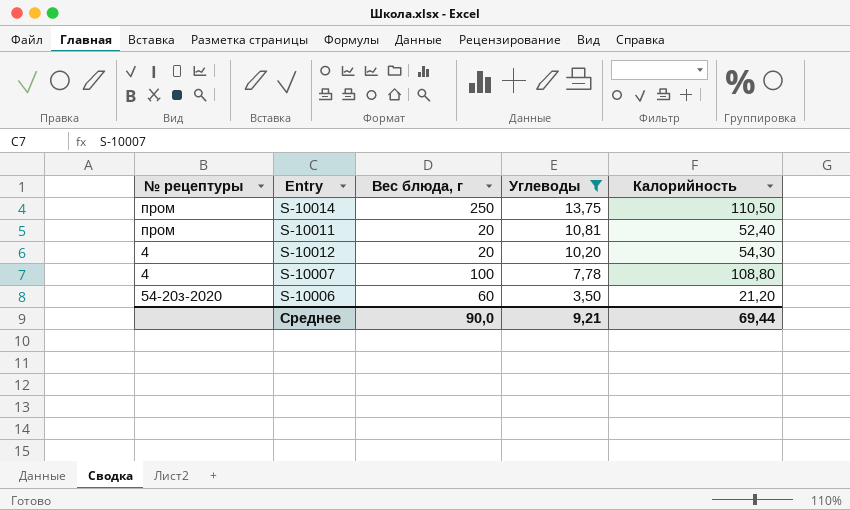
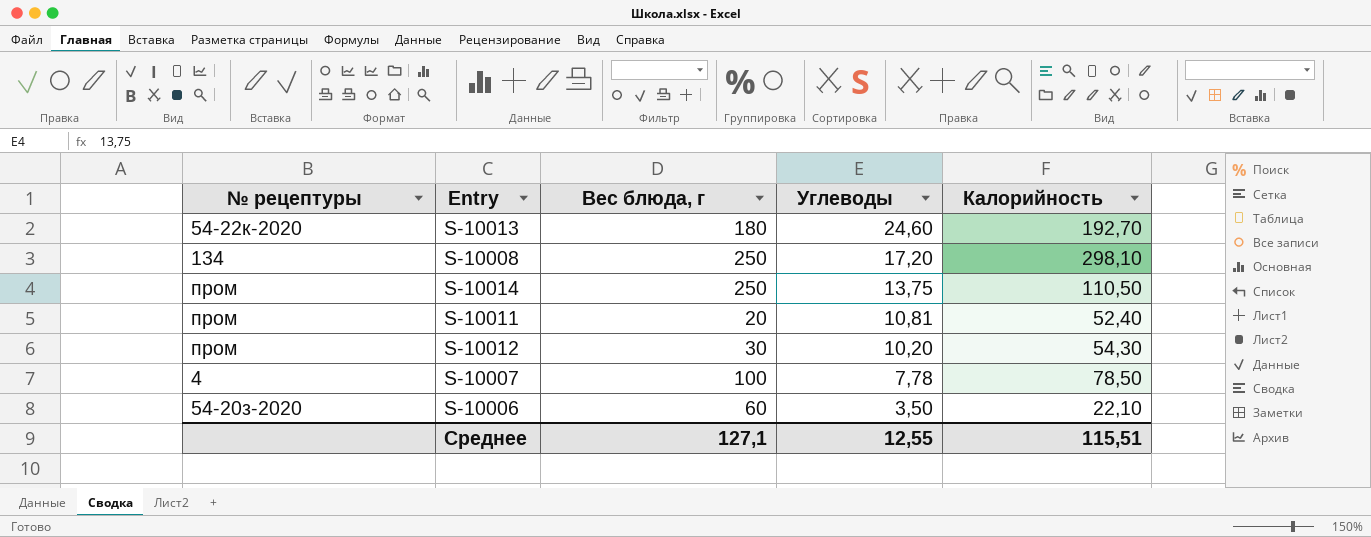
filter: Углеводы <= 13,75 -> none
S-10012 | № рецептуры: 4 -> пром
S-10012 | Вес блюда, г: 20 -> 30
S-10007 | Калорийность: 108,80 -> 78,50
S-10006 | Калорийность: 21,20 -> 22,10
Среднее | Вес блюда, г: 90,0 -> 127,1
Среднее | Углеводы: 9,21 -> 12,55
Среднее | Калорийность: 69,44 -> 115,51

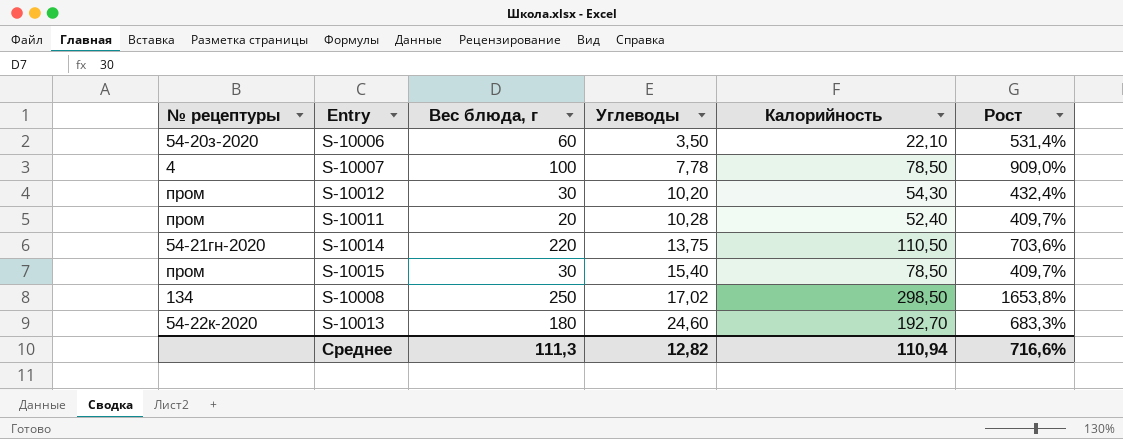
row order: Углеводы descending -> Углеводы ascending
column Рост | formula: none -> ([Калорийность] - [Углеводы]) / [Углеводы]
S-10011 | Углеводы: 10,81 -> 10,28
S-10014 | № рецептуры: пром -> 54-21гн-2020
S-10014 | Вес блюда, г: 250 -> 220
row S-10015: none -> пром | 30 | 15,40 | 78,50 | 409,7%
S-10008 | Углеводы: 17,20 -> 17,02
S-10008 | Калорийность: 298,10 -> 298,50
Среднее | Вес блюда, г: 127,1 -> 111,3
Среднее | Углеводы: 12,55 -> 12,82
Среднее | Калорийность: 115,51 -> 110,94

